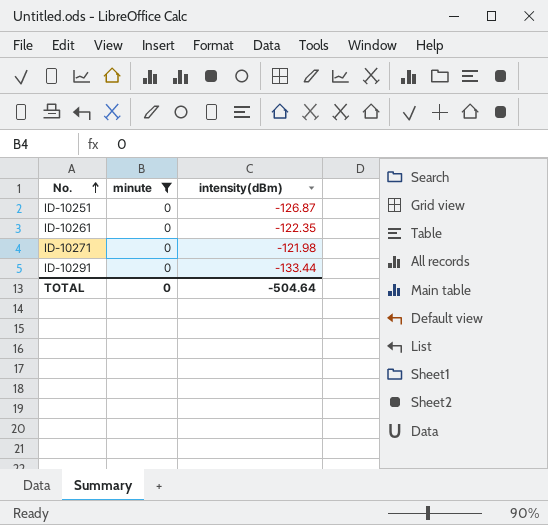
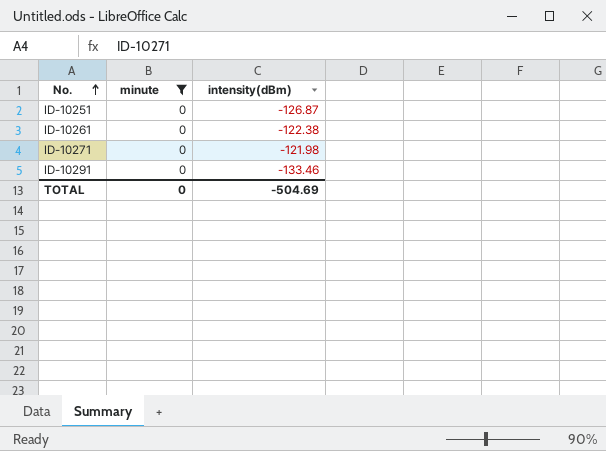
ID-10261 | intensity(dBm): -122.35 -> -122.38
ID-10291 | intensity(dBm): -133.44 -> -133.46
TOTAL | intensity(dBm): -504.64 -> -504.69

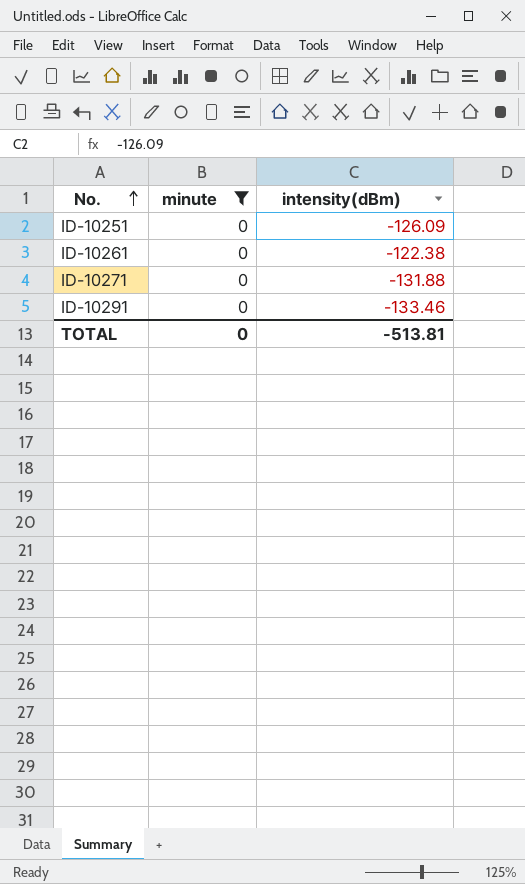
ID-10251 | intensity(dBm): -126.87 -> -126.09
ID-10271 | intensity(dBm): -121.98 -> -131.88
TOTAL | intensity(dBm): -504.69 -> -513.81

